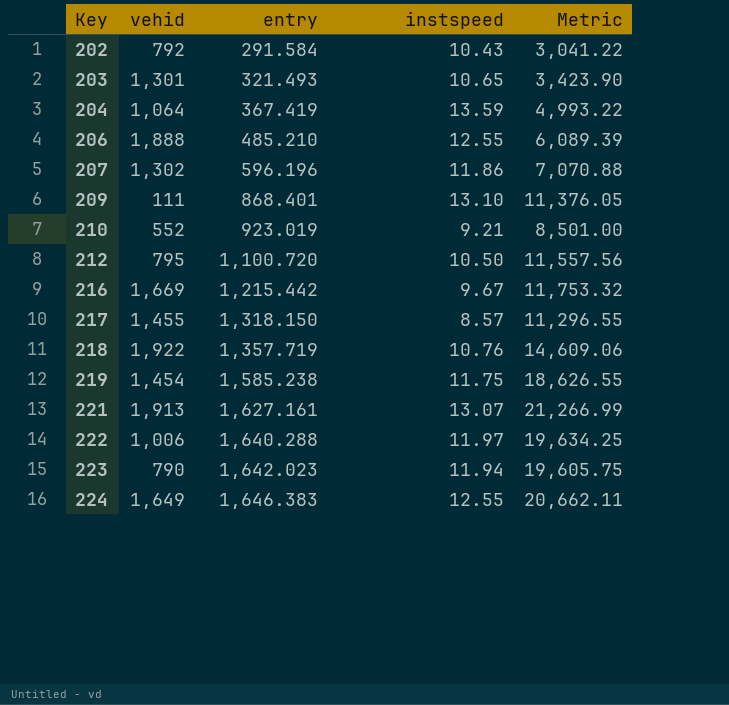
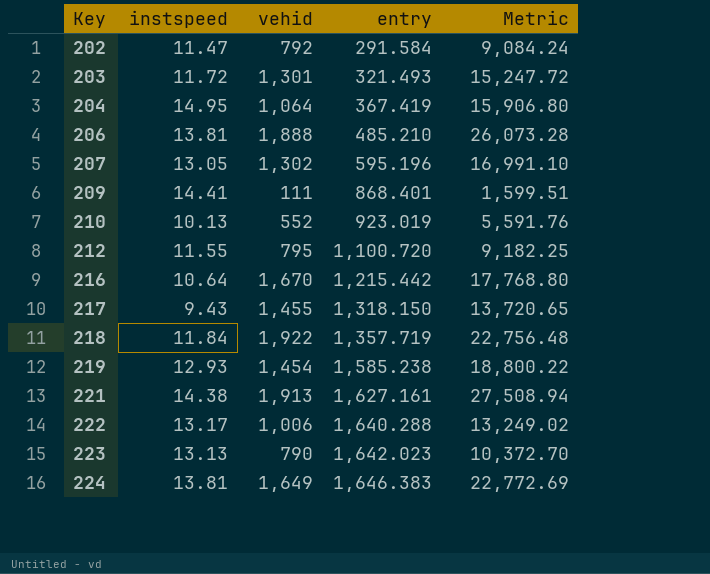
column instspeed | position: 4 -> 2
column Metric | formula: [entry] * [instspeed] -> [instspeed] * [vehid]
202 | instspeed: 10.43 -> 11.47
203 | instspeed: 10.65 -> 11.72
204 | instspeed: 13.59 -> 14.95
206 | instspeed: 12.55 -> 13.81
207 | instspeed: 11.86 -> 13.05
207 | entry: 596.196 -> 595.196
209 | instspeed: 13.10 -> 14.41
210 | instspeed: 9.21 -> 10.13
212 | instspeed: 10.50 -> 11.55
216 | instspeed: 9.67 -> 10.64
216 | vehid: 1,669 -> 1,670
217 | instspeed: 8.57 -> 9.43
218 | instspeed: 10.76 -> 11.84
219 | instspeed: 11.75 -> 12.93
221 | instspeed: 13.07 -> 14.38
222 | instspeed: 11.97 -> 13.17
223 | instspeed: 11.94 -> 13.13
224 | instspeed: 12.55 -> 13.81

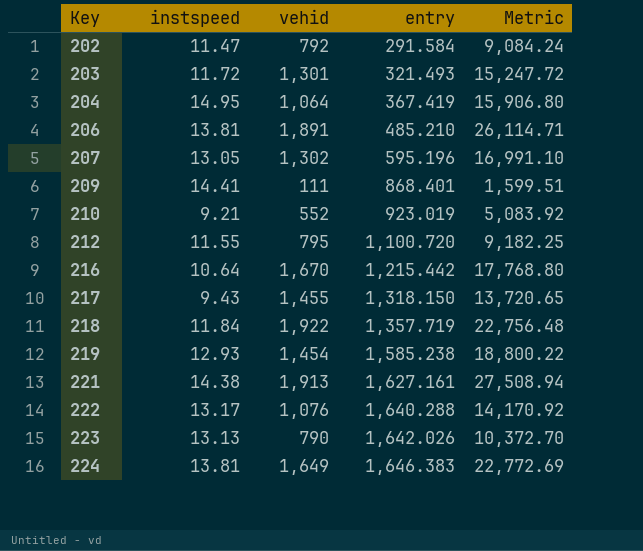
206 | vehid: 1,888 -> 1,891
206 | Metric: 26,073.28 -> 26,114.71
210 | instspeed: 10.13 -> 9.21
210 | Metric: 5,591.76 -> 5,083.92
222 | vehid: 1,006 -> 1,076
222 | Metric: 13,249.02 -> 14,170.92
223 | entry: 1,642.023 -> 1,642.026

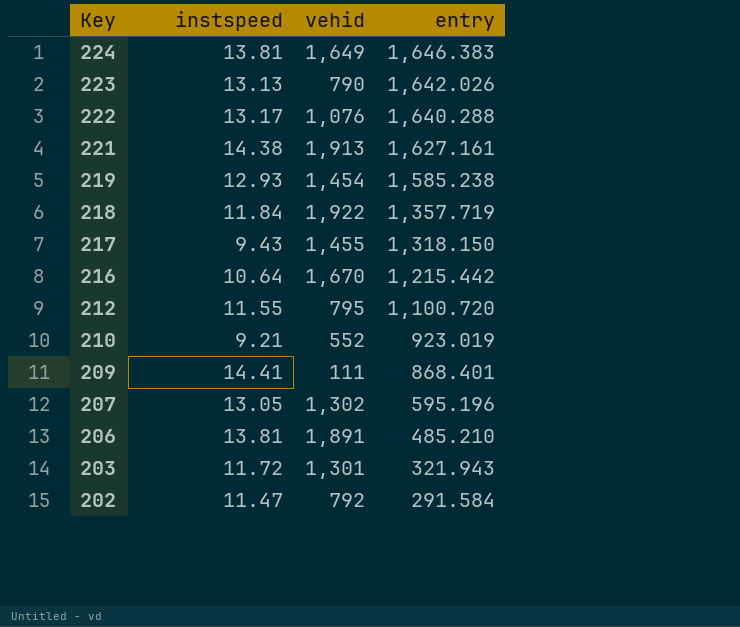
row order: Key ascending -> Key descending
column Metric | formula: [instspeed] * [vehid] -> none
row 204: 14.95 | 1,064 | 367.419 | 15,906.80 -> none
203 | entry: 321.493 -> 321.943

